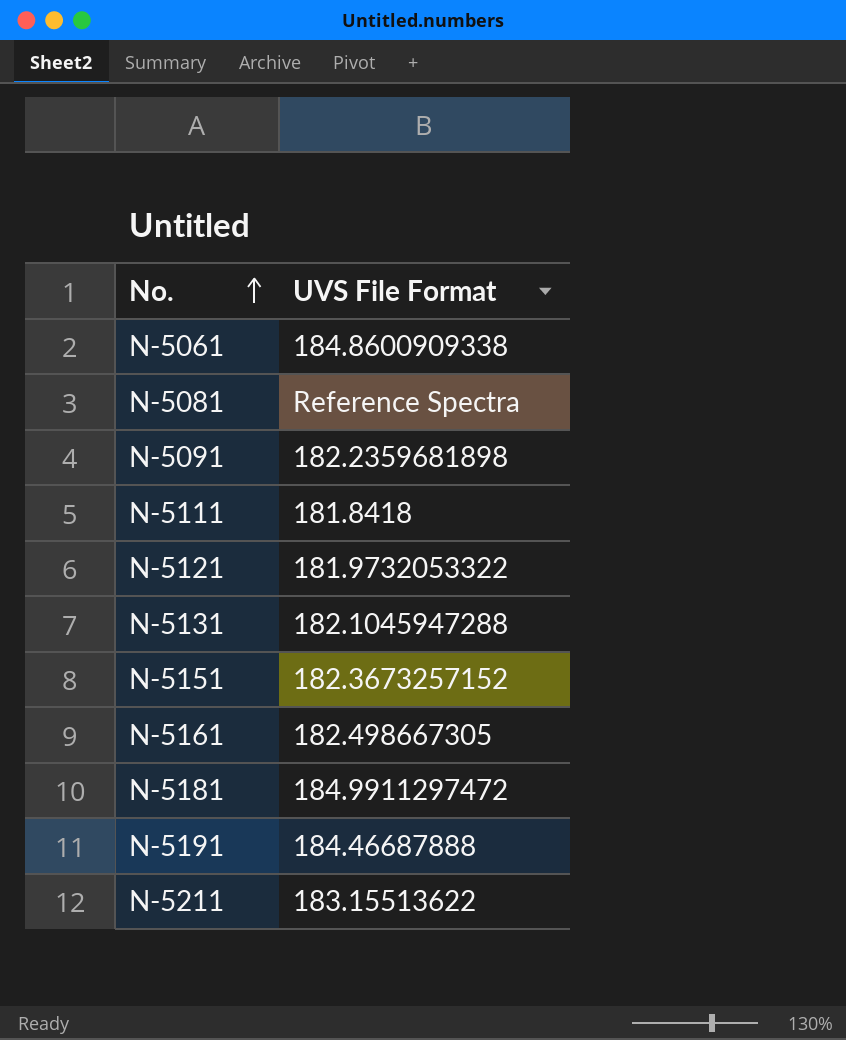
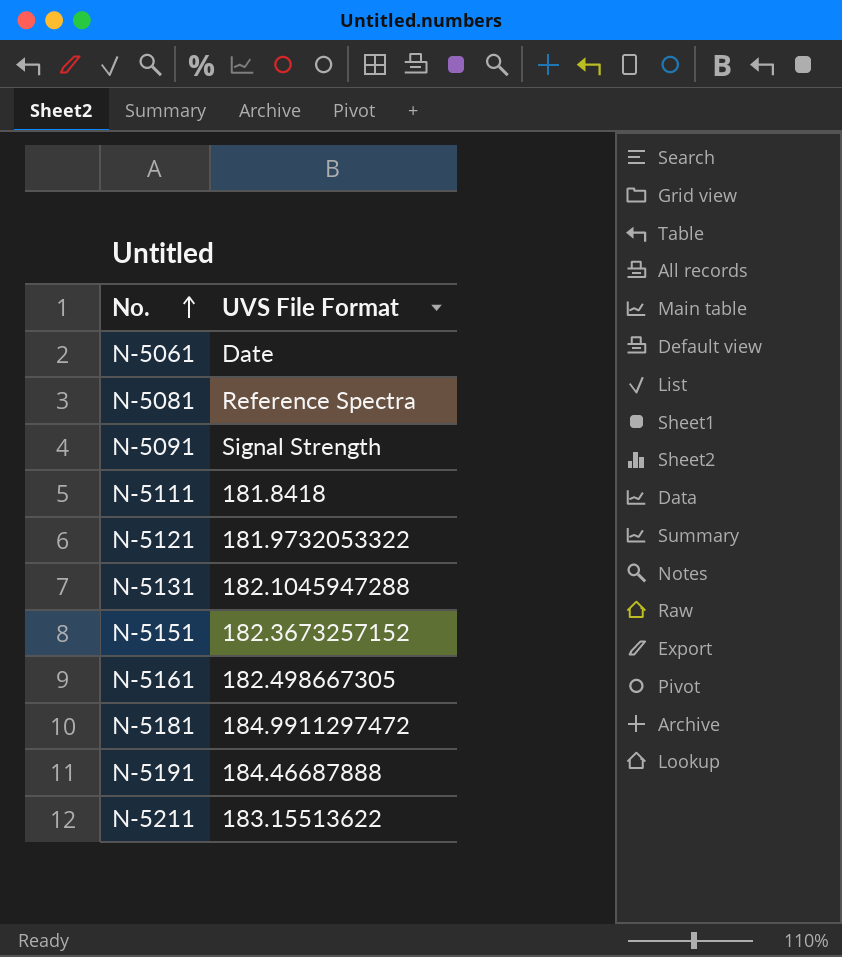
N-5061 | UVS File Format: 184.8600909338 -> Date
N-5091 | UVS File Format: 182.2359681898 -> Signal Strength

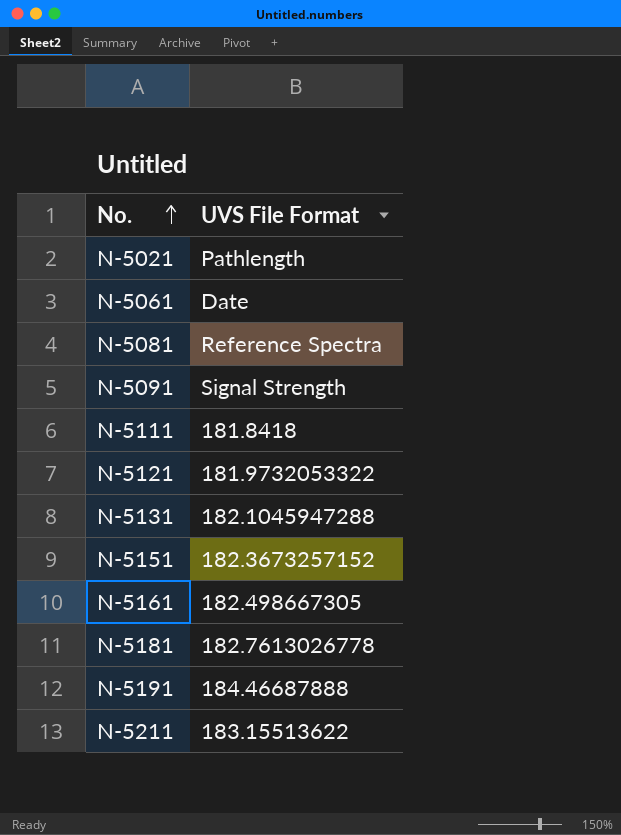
row N-5021: none -> Pathlength
N-5181 | UVS File Format: 184.9911297472 -> 182.7613026778

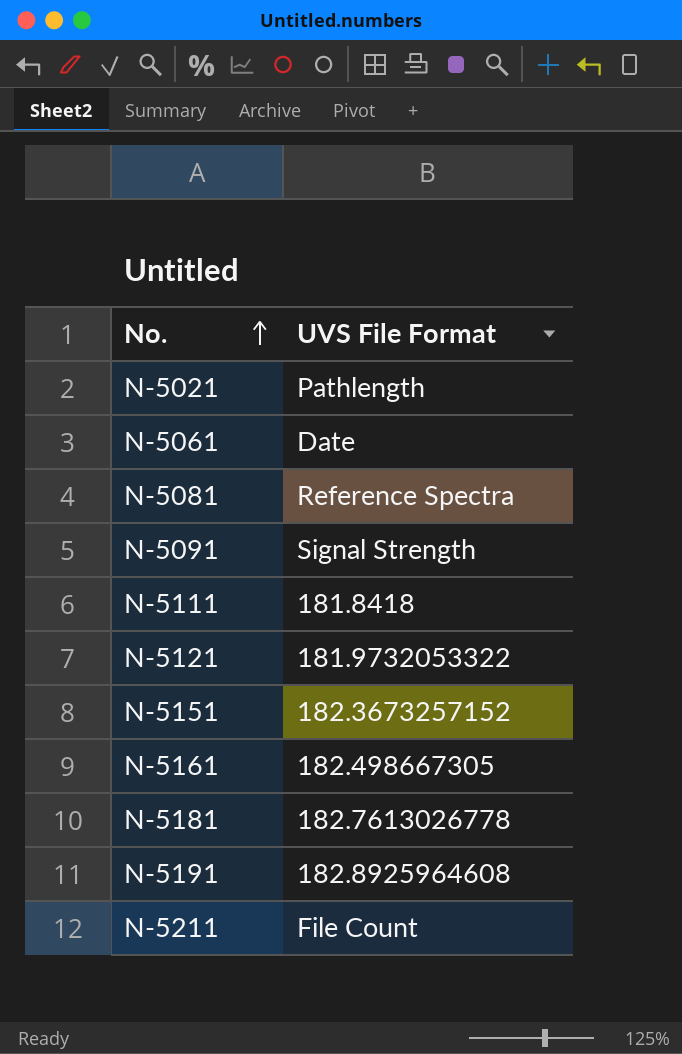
row N-5131: 182.1045947288 -> none
N-5191 | UVS File Format: 184.46687888 -> 182.8925964608
N-5211 | UVS File Format: 183.15513622 -> File Count

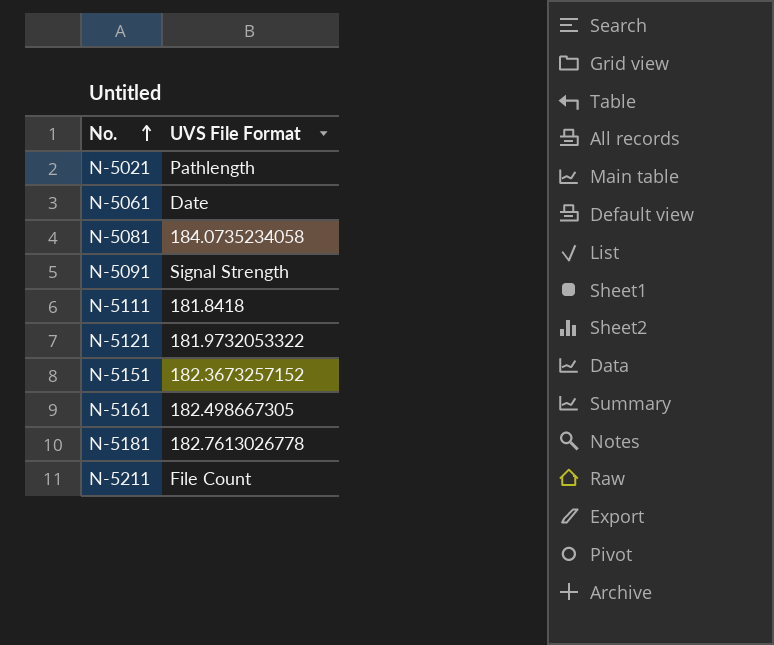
row N-5191: 182.8925964608 -> none
N-5081 | UVS File Format: Reference Spectra -> 184.0735234058

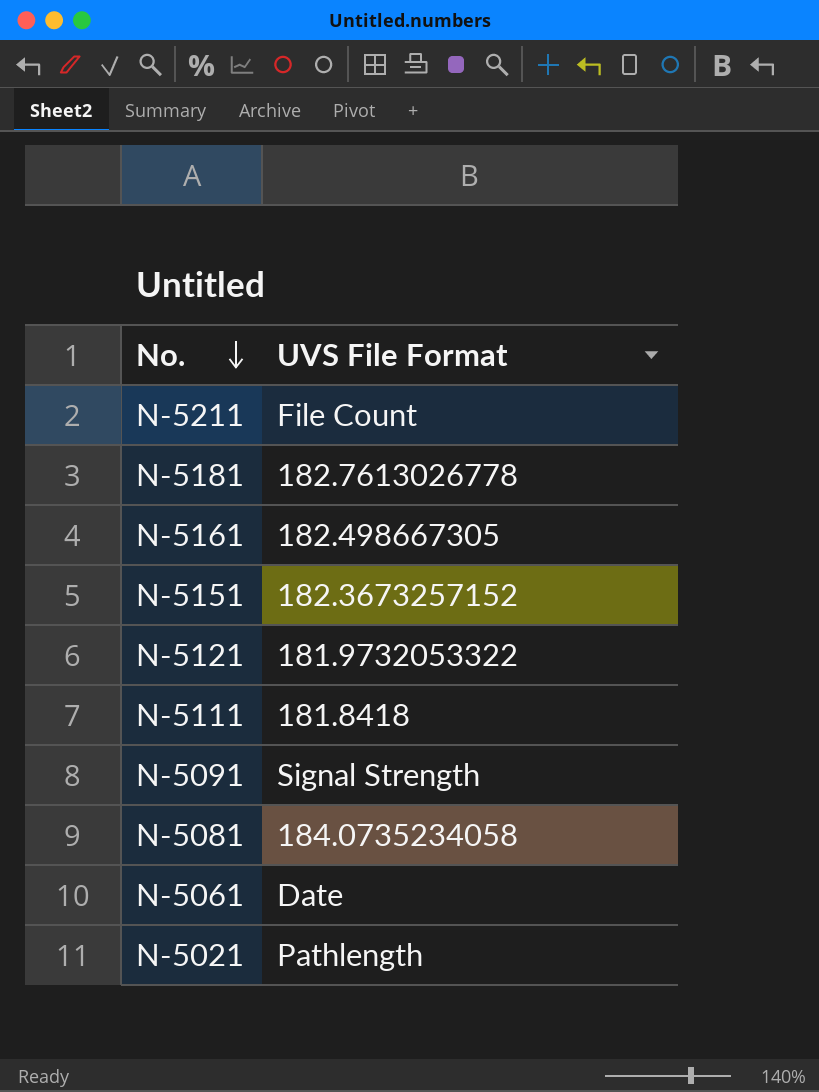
row order: No. ascending -> No. descending

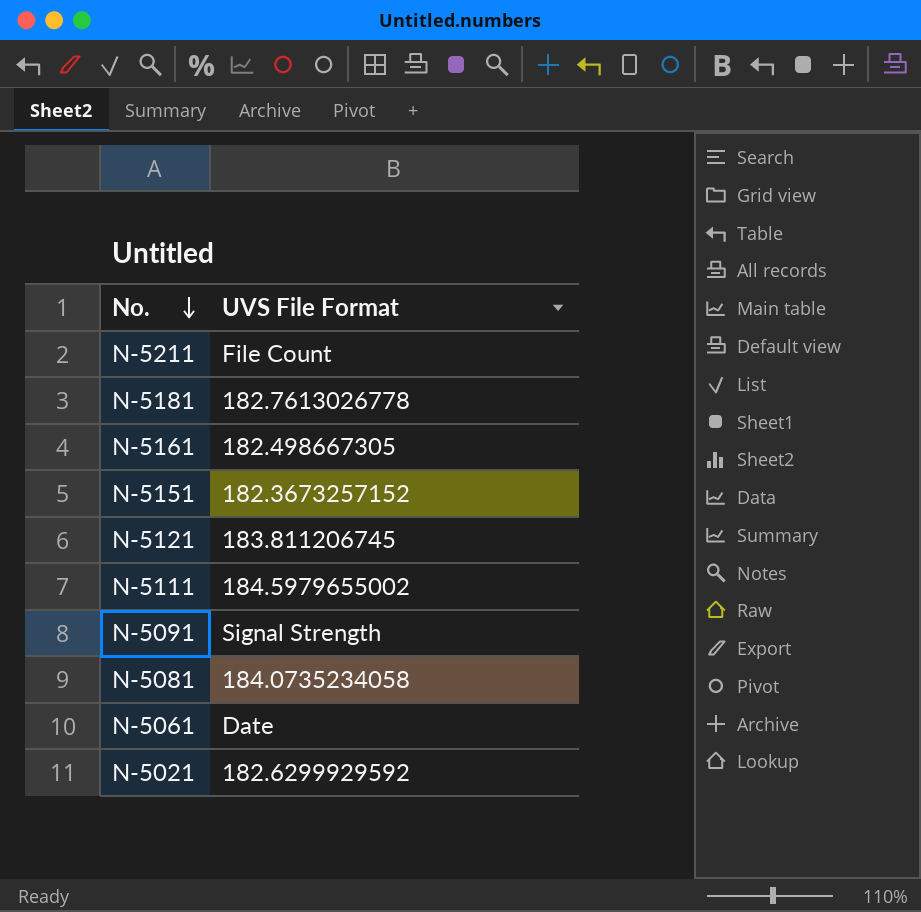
N-5121 | UVS File Format: 181.9732053322 -> 183.811206745
N-5111 | UVS File Format: 181.8418 -> 184.5979655002
N-5021 | UVS File Format: Pathlength -> 182.6299929592

